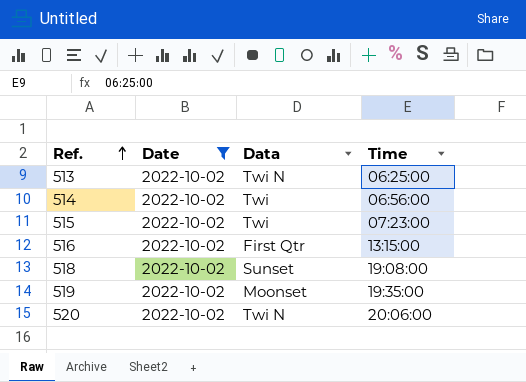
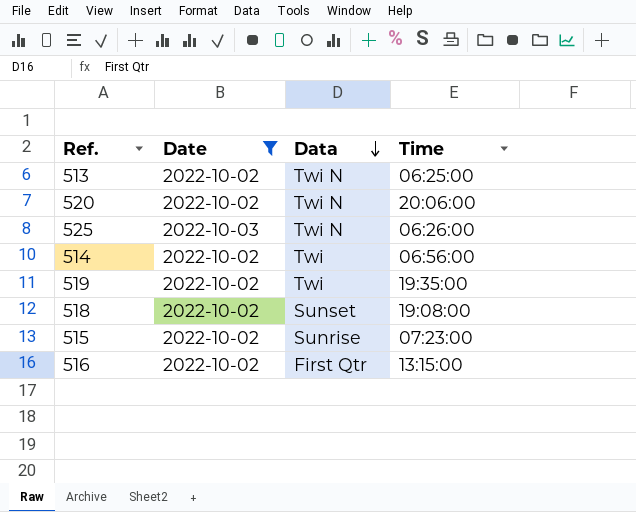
row order: Ref. ascending -> Data descending
row 525: none -> 2022-10-03 | Twi N | 06:26:00
519 | Data: Moonset -> Twi
515 | Data: Twi -> Sunrise

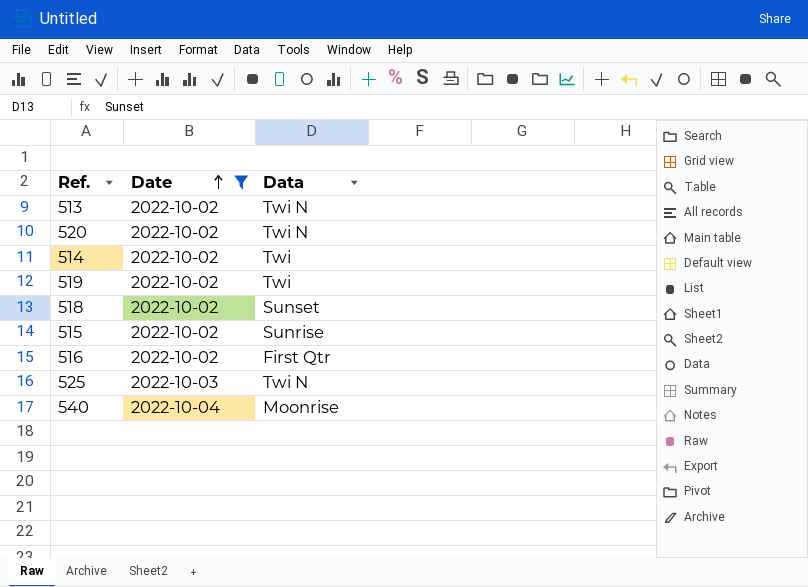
row order: Data descending -> Date ascending
column Time | position: 4 -> none
row 540: none -> 2022-10-04 | Moonrise

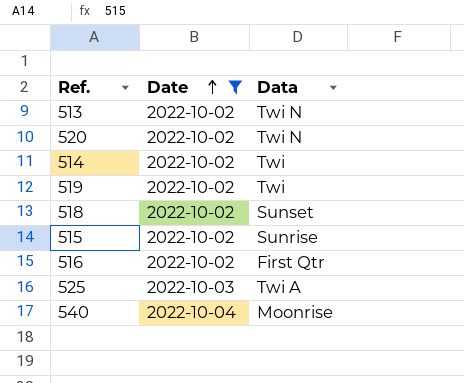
525 | Data: Twi N -> Twi A

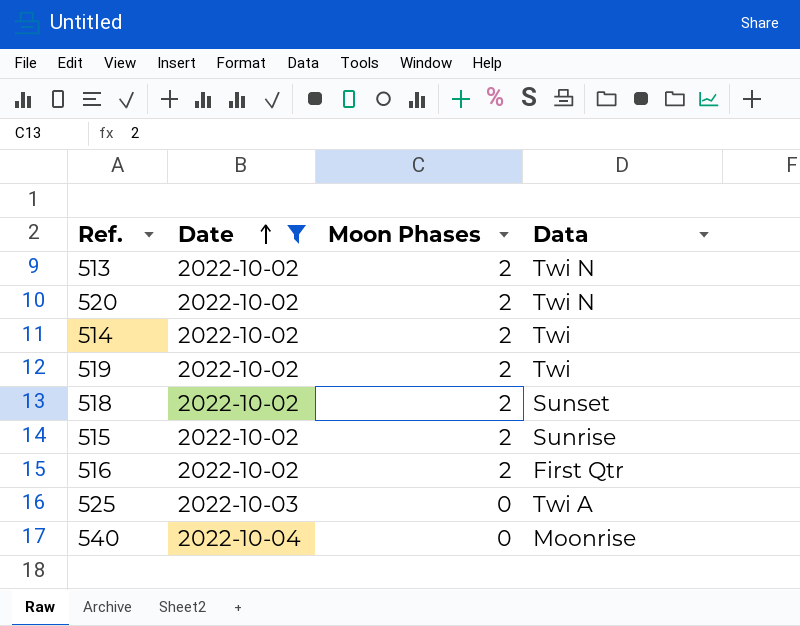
column Moon Phases | position: none -> 3

